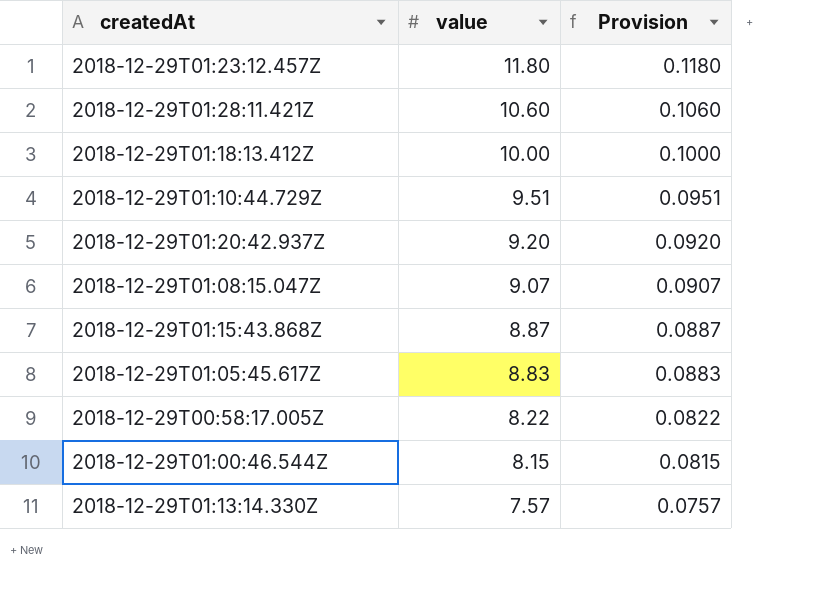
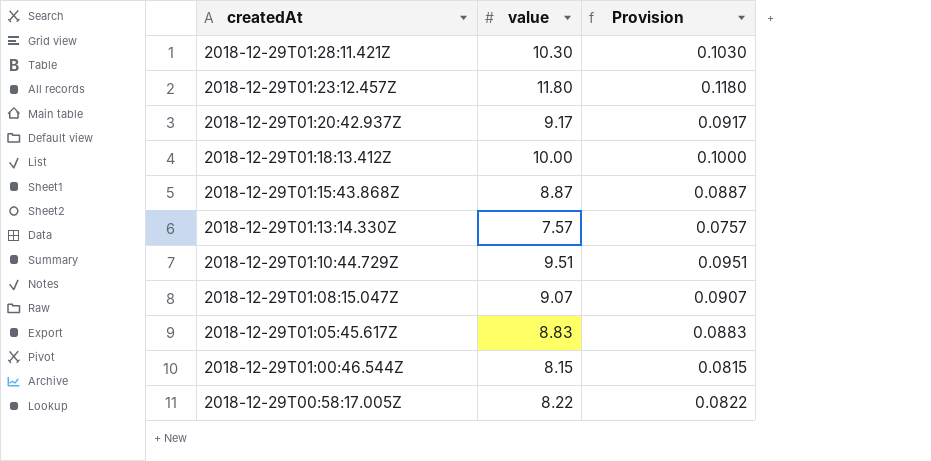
row order: value descending -> createdAt descending
2018-12-29T01:28:11.421Z | value: 10.60 -> 10.30
2018-12-29T01:28:11.421Z | Provision: 0.1060 -> 0.1030
2018-12-29T01:20:42.937Z | value: 9.20 -> 9.17
2018-12-29T01:20:42.937Z | Provision: 0.0920 -> 0.0917

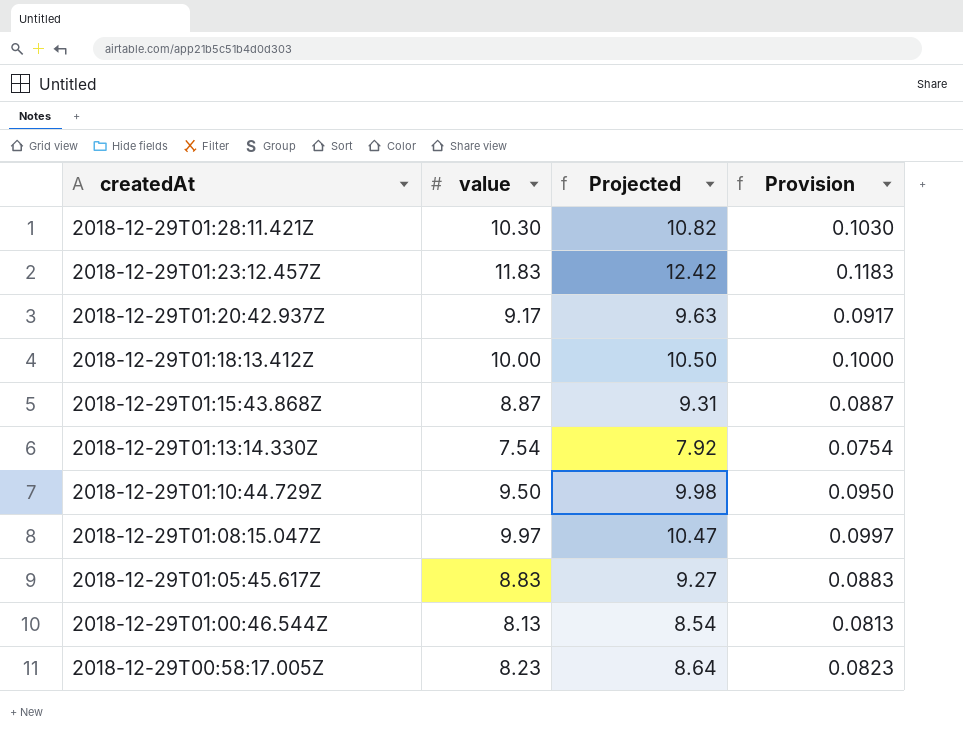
column Projected | formula: none -> [value] * 1.05
2018-12-29T01:23:12.457Z | value: 11.80 -> 11.83
2018-12-29T01:23:12.457Z | Provision: 0.1180 -> 0.1183
2018-12-29T01:13:14.330Z | value: 7.57 -> 7.54
2018-12-29T01:13:14.330Z | Provision: 0.0757 -> 0.0754
2018-12-29T01:10:44.729Z | value: 9.51 -> 9.50
2018-12-29T01:10:44.729Z | Provision: 0.0951 -> 0.0950
2018-12-29T01:08:15.047Z | value: 9.07 -> 9.97
2018-12-29T01:08:15.047Z | Provision: 0.0907 -> 0.0997
2018-12-29T01:00:46.544Z | value: 8.15 -> 8.13
2018-12-29T01:00:46.544Z | Provision: 0.0815 -> 0.0813
2018-12-29T00:58:17.005Z | value: 8.22 -> 8.23
2018-12-29T00:58:17.005Z | Provision: 0.0822 -> 0.0823

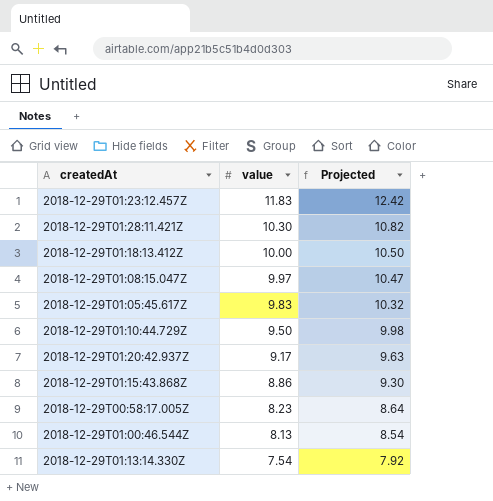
row order: createdAt descending -> value descending
column Provision | formula: [value] * 0.01 -> none
2018-12-29T01:05:45.617Z | value: 8.83 -> 9.83
2018-12-29T01:05:45.617Z | Projected: 9.27 -> 10.32
2018-12-29T01:15:43.868Z | value: 8.87 -> 8.86
2018-12-29T01:15:43.868Z | Projected: 9.31 -> 9.30

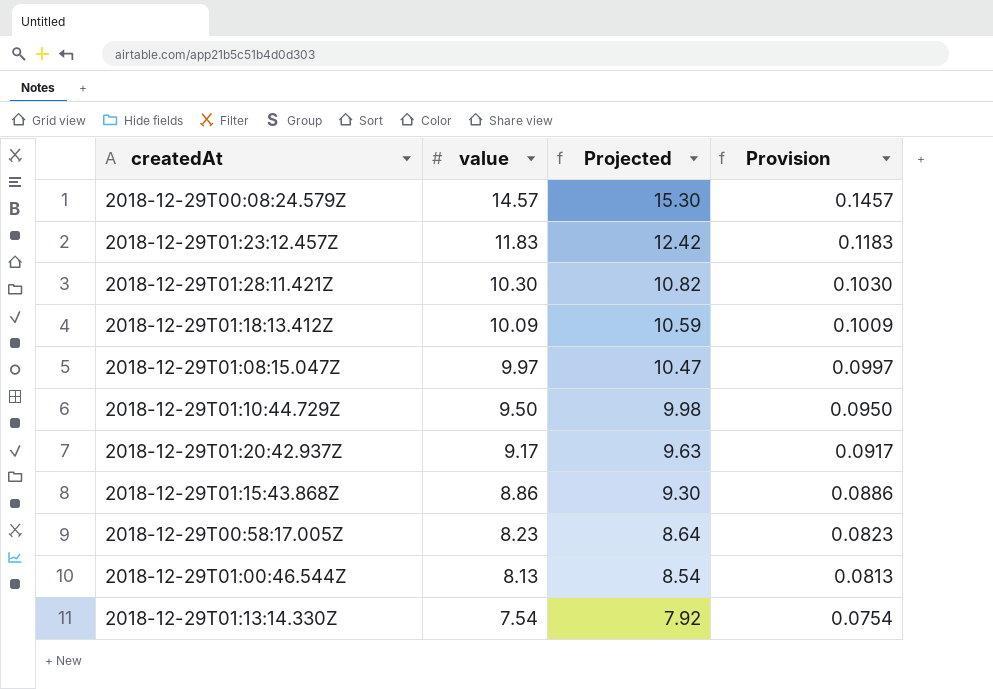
column Provision | formula: none -> [value] * 0.01
row 2018-12-29T01:05:45.617Z: 9.83 | 10.32 -> none
row 2018-12-29T00:08:24.579Z: none -> 14.57 | 15.30 | 0.1457
2018-12-29T01:18:13.412Z | value: 10.00 -> 10.09
2018-12-29T01:18:13.412Z | Projected: 10.50 -> 10.59

